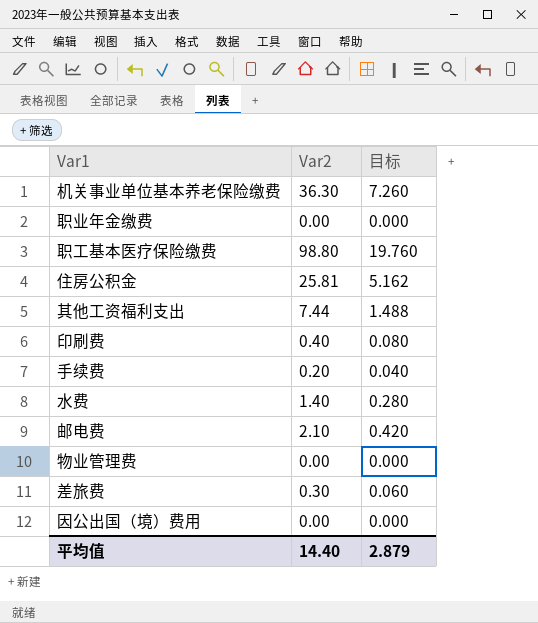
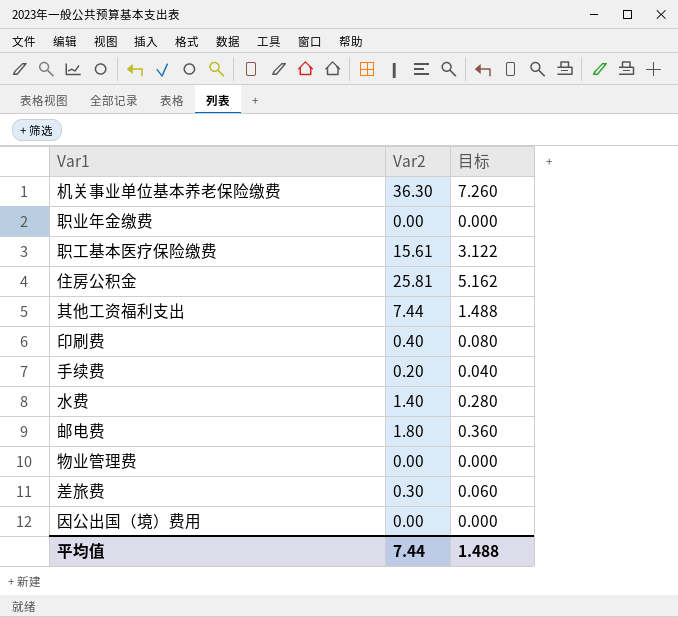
职工基本医疗保险缴费 | Var2: 98.80 -> 15.61
职工基本医疗保险缴费 | 目标: 19.760 -> 3.122
邮电费 | Var2: 2.10 -> 1.80
邮电费 | 目标: 0.420 -> 0.360
平均值 | Var2: 14.40 -> 7.44
平均值 | 目标: 2.879 -> 1.488

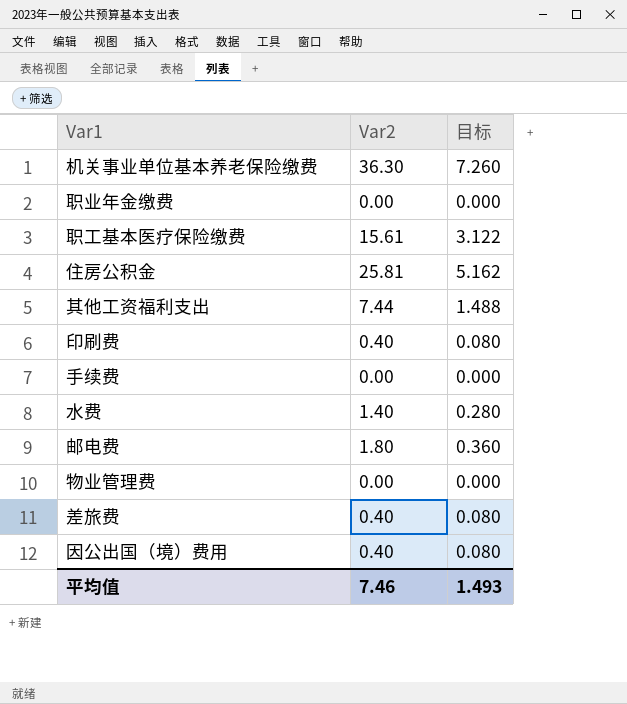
手续费 | Var2: 0.20 -> 0.00
手续费 | 目标: 0.040 -> 0.000
差旅费 | Var2: 0.30 -> 0.40
差旅费 | 目标: 0.060 -> 0.080
因公出国（境）费用 | Var2: 0.00 -> 0.40
因公出国（境）费用 | 目标: 0.000 -> 0.080
平均值 | Var2: 7.44 -> 7.46
平均值 | 目标: 1.488 -> 1.493

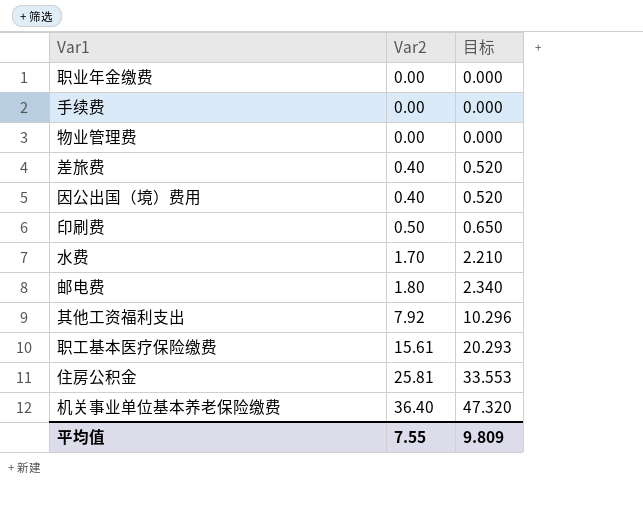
row order: none -> Var2 ascending
column 目标 | formula: [Var2] * 0.2 -> [Var2] * 1.3
印刷费 | Var2: 0.40 -> 0.50
水费 | Var2: 1.40 -> 1.70
其他工资福利支出 | Var2: 7.44 -> 7.92
机关事业单位基本养老保险缴费 | Var2: 36.30 -> 36.40
平均值 | Var2: 7.46 -> 7.55
平均值 | 目标: 1.493 -> 9.809

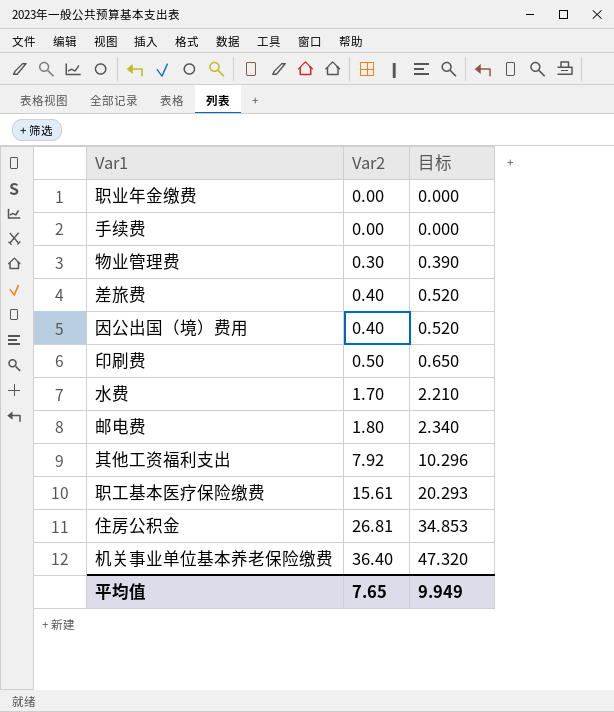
物业管理费 | Var2: 0.00 -> 0.30
物业管理费 | 目标: 0.000 -> 0.390
住房公积金 | Var2: 25.81 -> 26.81
住房公积金 | 目标: 33.553 -> 34.853
平均值 | Var2: 7.55 -> 7.65
平均值 | 目标: 9.809 -> 9.949

